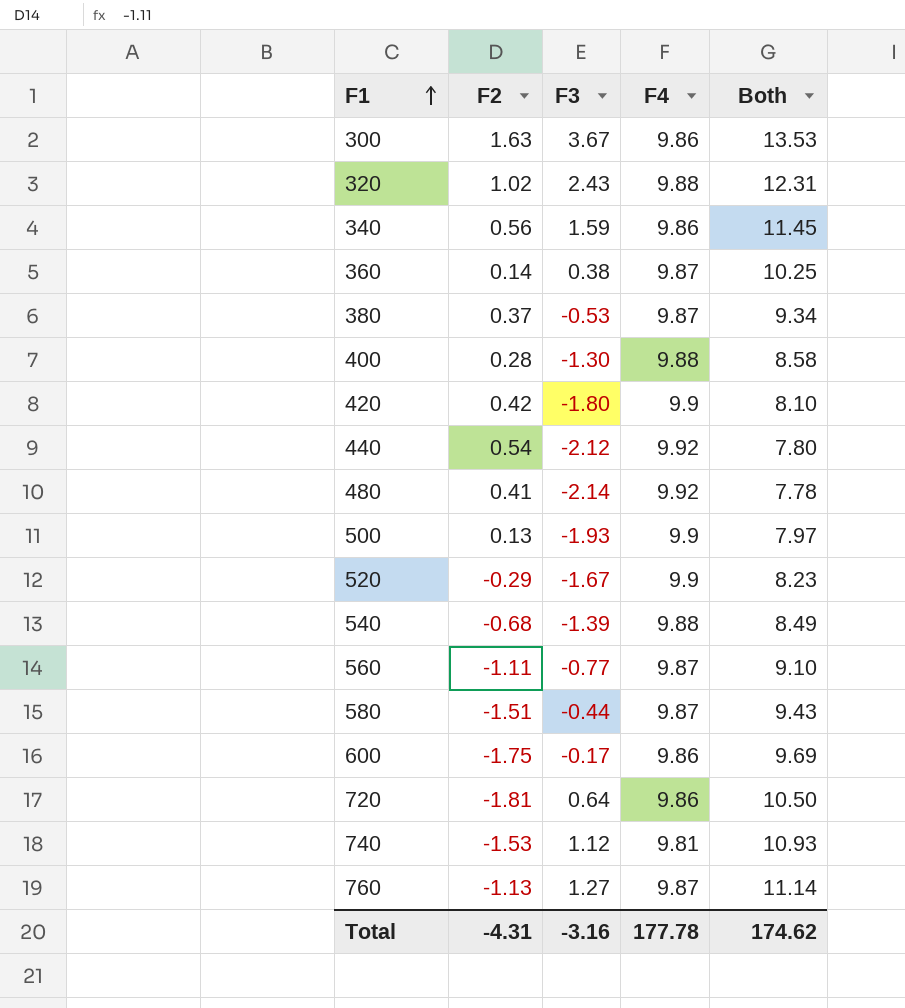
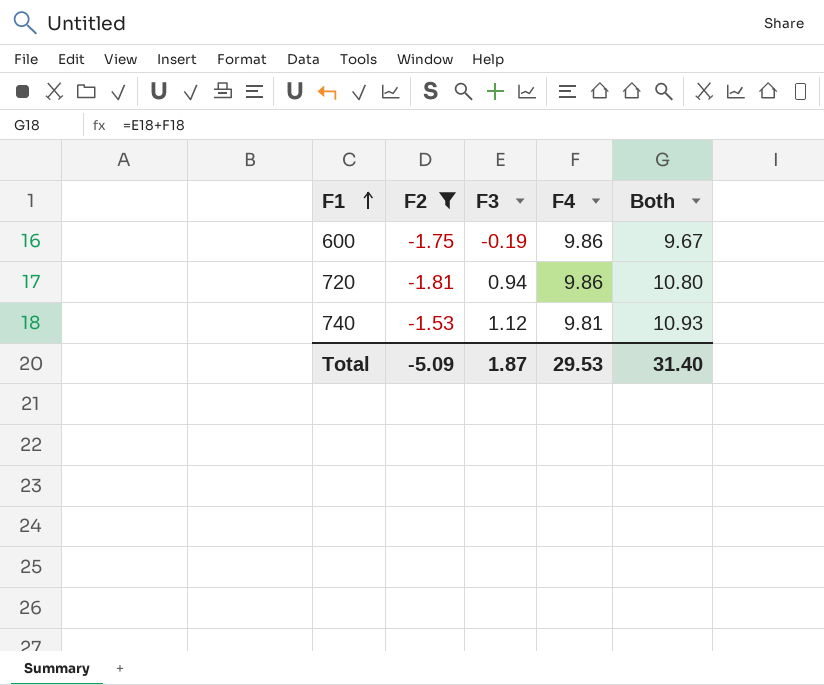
filter: none -> F2 <= -1.53
600 | F3: -0.17 -> -0.19
600 | Both: 9.69 -> 9.67
720 | F3: 0.64 -> 0.94
720 | Both: 10.50 -> 10.80
Total | F2: -4.31 -> -5.09
Total | F3: -3.16 -> 1.87
Total | F4: 177.78 -> 29.53
Total | Both: 174.62 -> 31.40

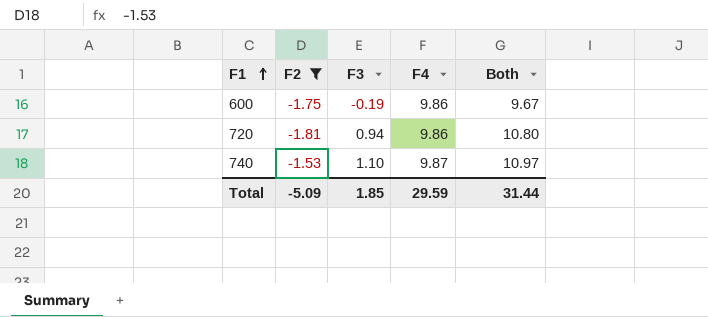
740 | F3: 1.12 -> 1.10
740 | F4: 9.81 -> 9.87
740 | Both: 10.93 -> 10.97
Total | F3: 1.87 -> 1.85
Total | F4: 29.53 -> 29.59
Total | Both: 31.40 -> 31.44

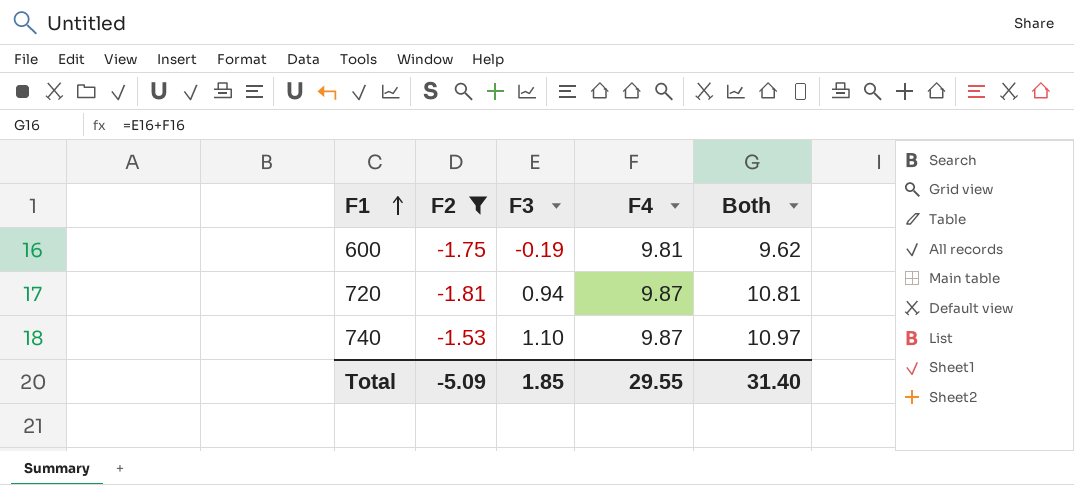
600 | F4: 9.86 -> 9.81
600 | Both: 9.67 -> 9.62
720 | F4: 9.86 -> 9.87
720 | Both: 10.80 -> 10.81
Total | F4: 29.59 -> 29.55
Total | Both: 31.44 -> 31.40

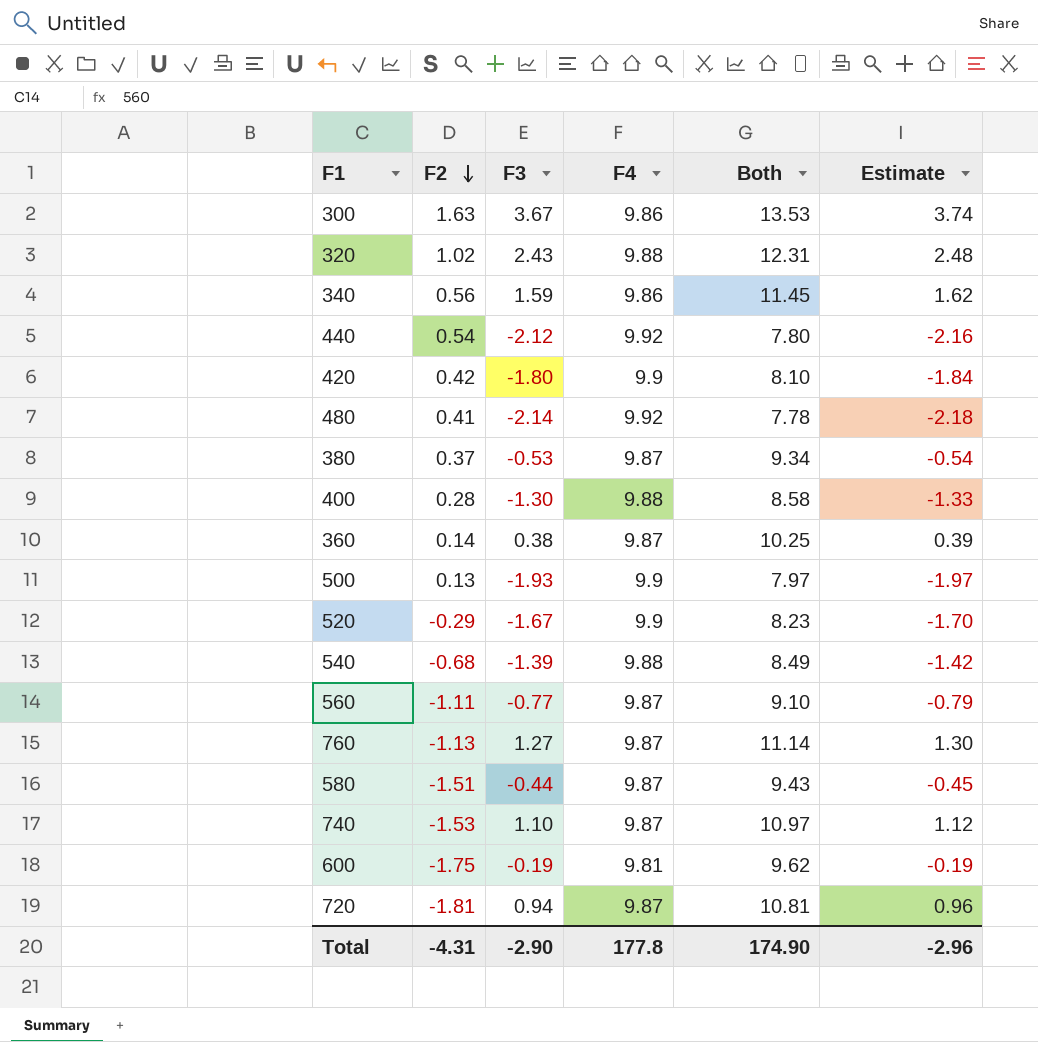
filter: F2 <= -1.53 -> none
row order: F1 ascending -> F2 descending
column Estimate | formula: none -> [F3] * 1.02
Total | F2: -5.09 -> -4.31
Total | F3: 1.85 -> -2.90
Total | F4: 29.55 -> 177.8
Total | Both: 31.40 -> 174.90

